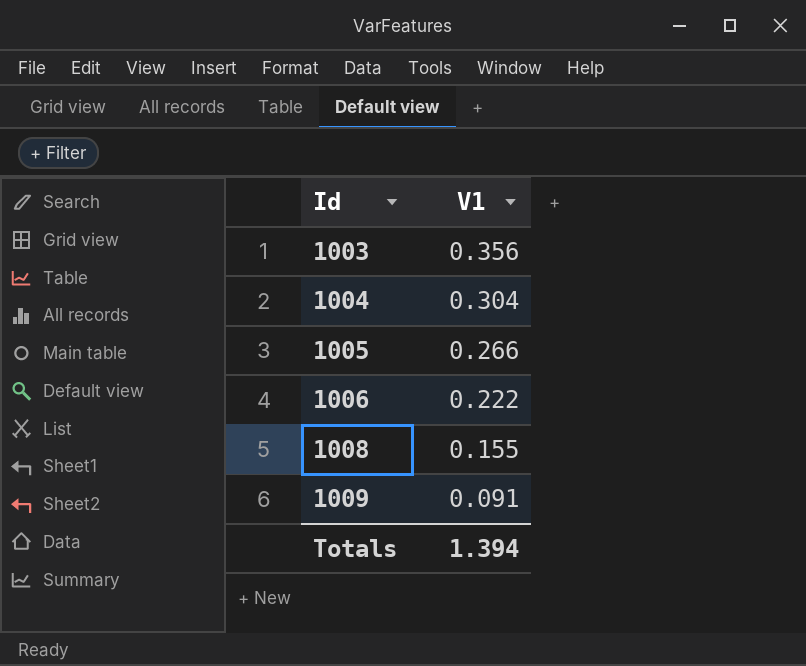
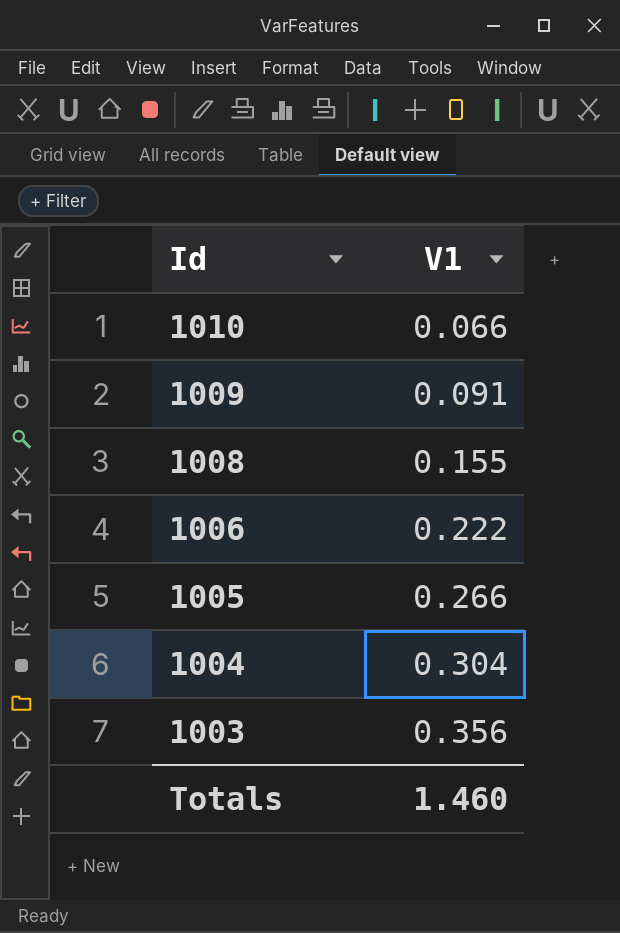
row order: Id ascending -> Id descending
row 1010: none -> 0.066
Totals | V1: 1.394 -> 1.460

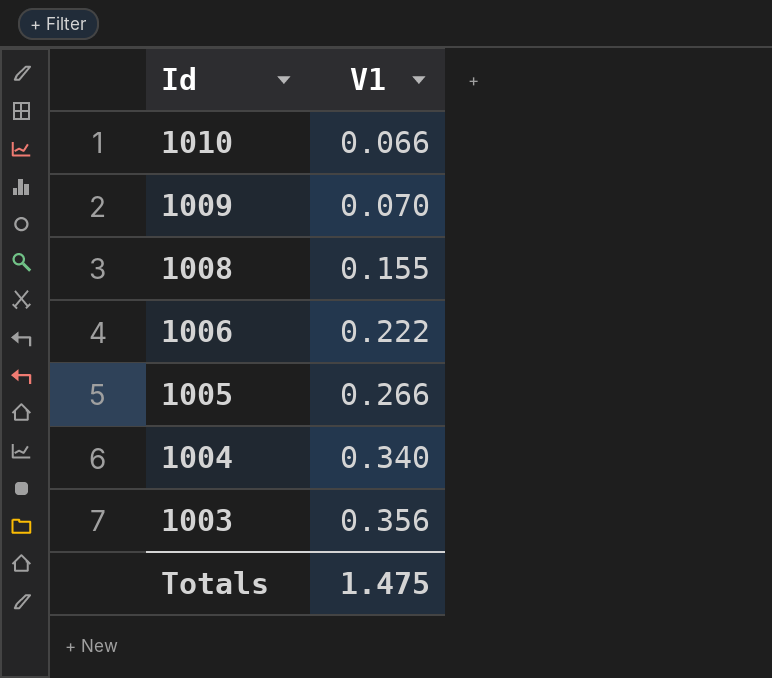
1009 | V1: 0.091 -> 0.070
1004 | V1: 0.304 -> 0.340
Totals | V1: 1.460 -> 1.475

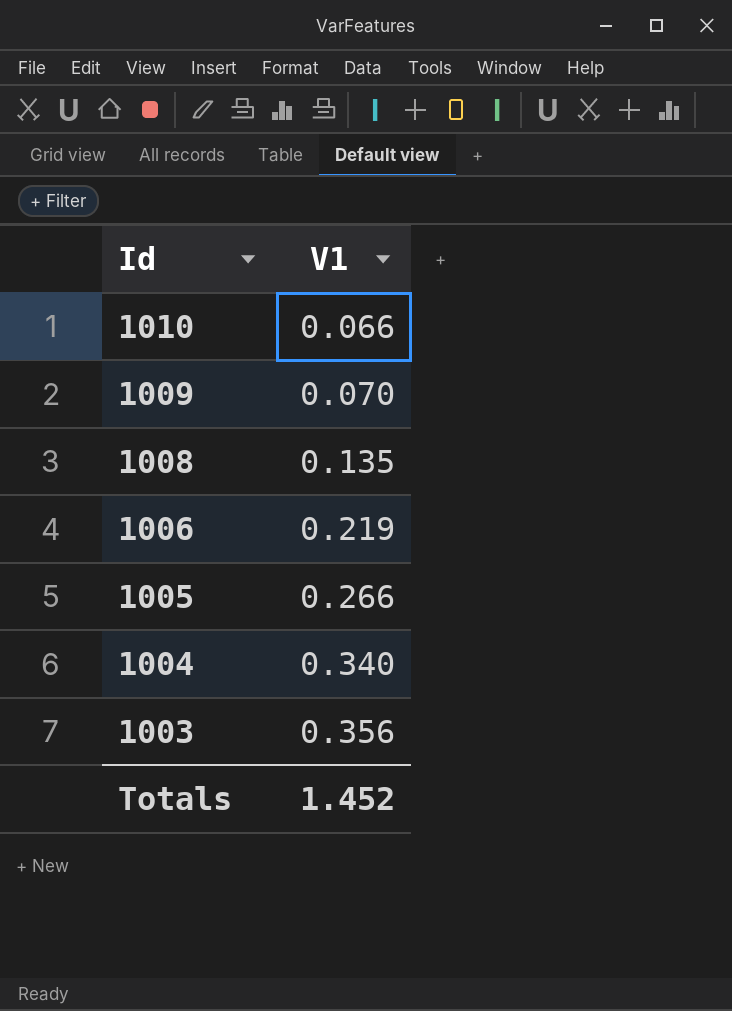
1008 | V1: 0.155 -> 0.135
1006 | V1: 0.222 -> 0.219
Totals | V1: 1.475 -> 1.452

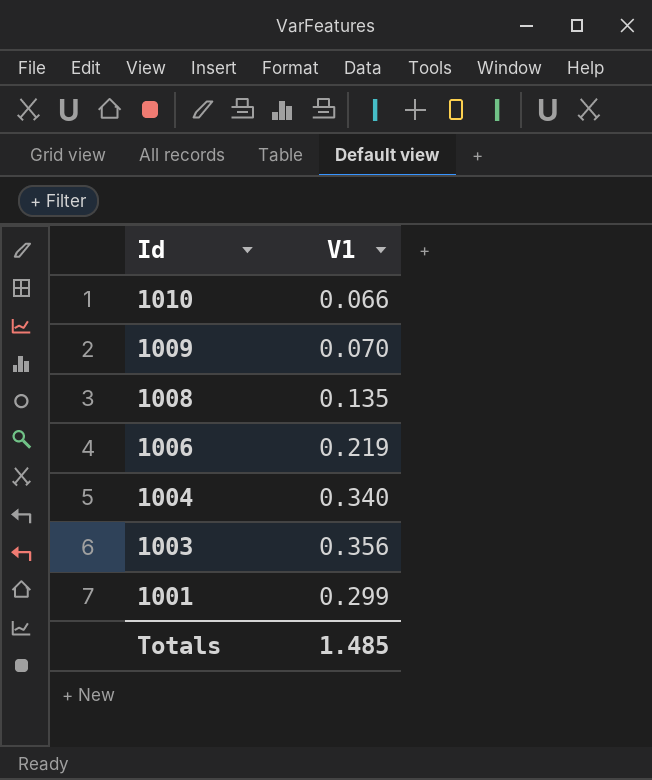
row 1005: 0.266 -> none
row 1001: none -> 0.299
Totals | V1: 1.452 -> 1.485

